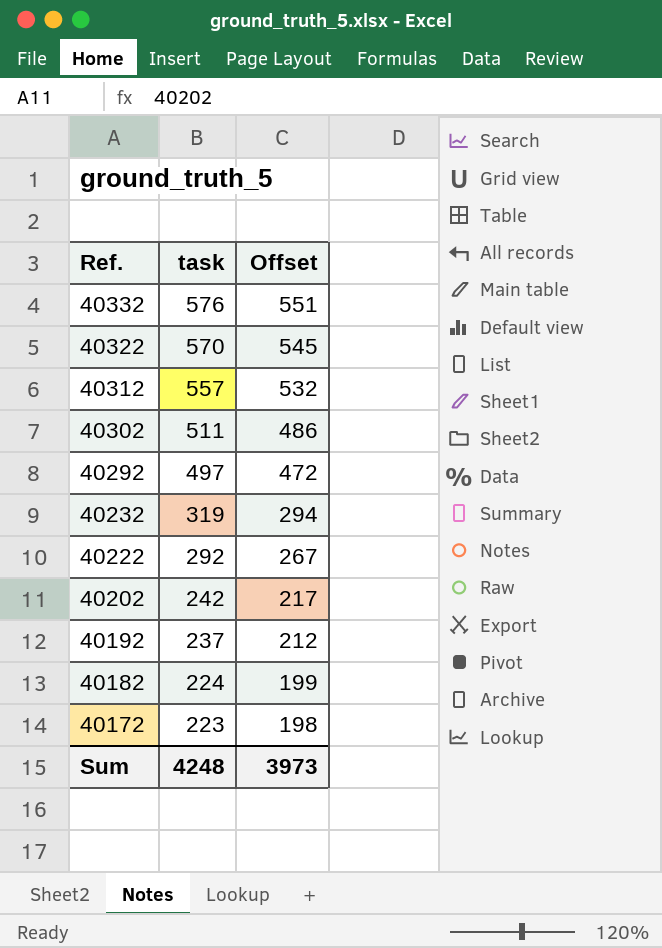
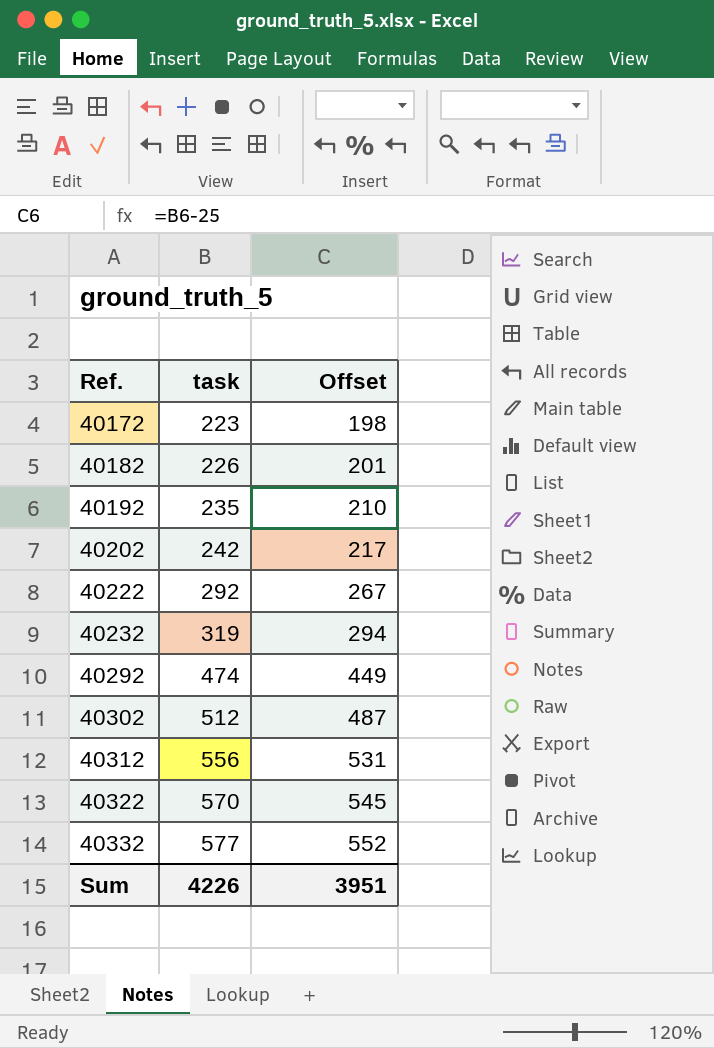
row order: Ref. descending -> Ref. ascending
40182 | task: 224 -> 226
40182 | Offset: 199 -> 201
40192 | task: 237 -> 235
40192 | Offset: 212 -> 210
40292 | task: 497 -> 474
40292 | Offset: 472 -> 449
40302 | task: 511 -> 512
40302 | Offset: 486 -> 487
40312 | task: 557 -> 556
40312 | Offset: 532 -> 531
40332 | task: 576 -> 577
40332 | Offset: 551 -> 552
Sum | task: 4248 -> 4226
Sum | Offset: 3973 -> 3951

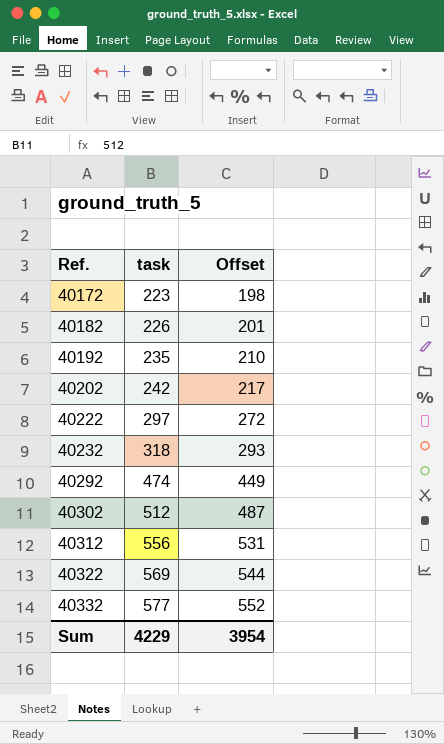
40222 | task: 292 -> 297
40222 | Offset: 267 -> 272
40232 | task: 319 -> 318
40232 | Offset: 294 -> 293
40322 | task: 570 -> 569
40322 | Offset: 545 -> 544
Sum | task: 4226 -> 4229
Sum | Offset: 3951 -> 3954

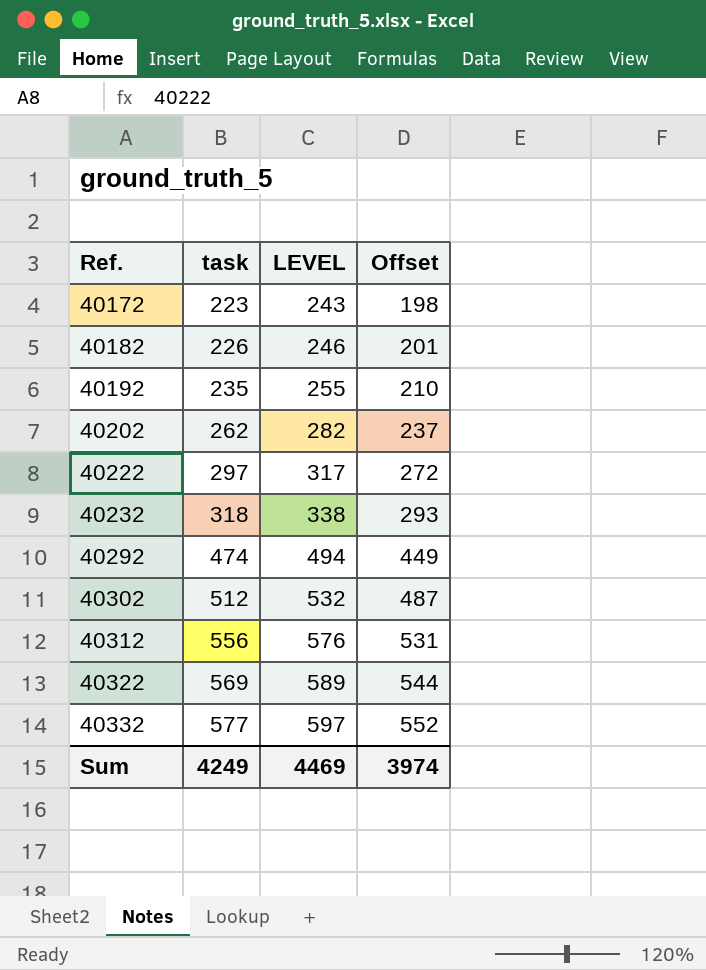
column LEVEL | formula: none -> [task] + 20
40202 | task: 242 -> 262
40202 | Offset: 217 -> 237
Sum | task: 4229 -> 4249
Sum | Offset: 3954 -> 3974

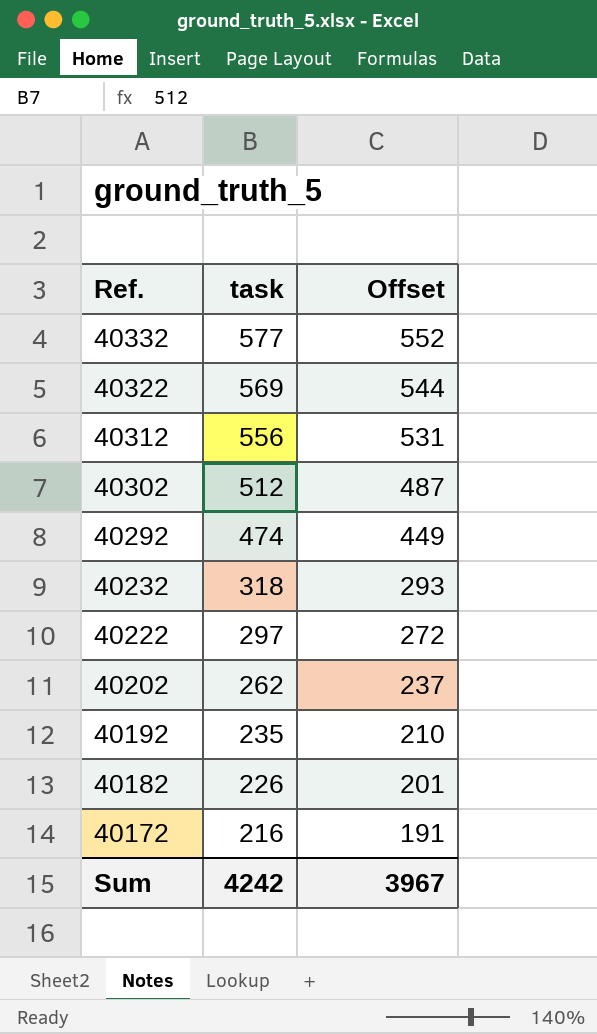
row order: Ref. ascending -> Ref. descending
column LEVEL | formula: [task] + 20 -> none
40172 | task: 223 -> 216
40172 | Offset: 198 -> 191
Sum | task: 4249 -> 4242
Sum | Offset: 3974 -> 3967

